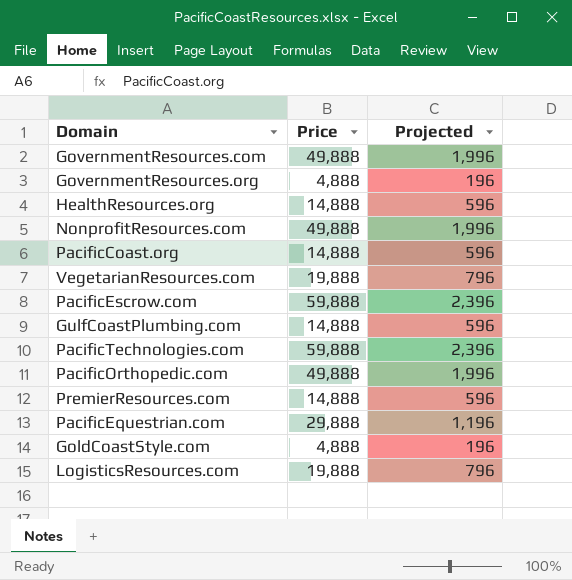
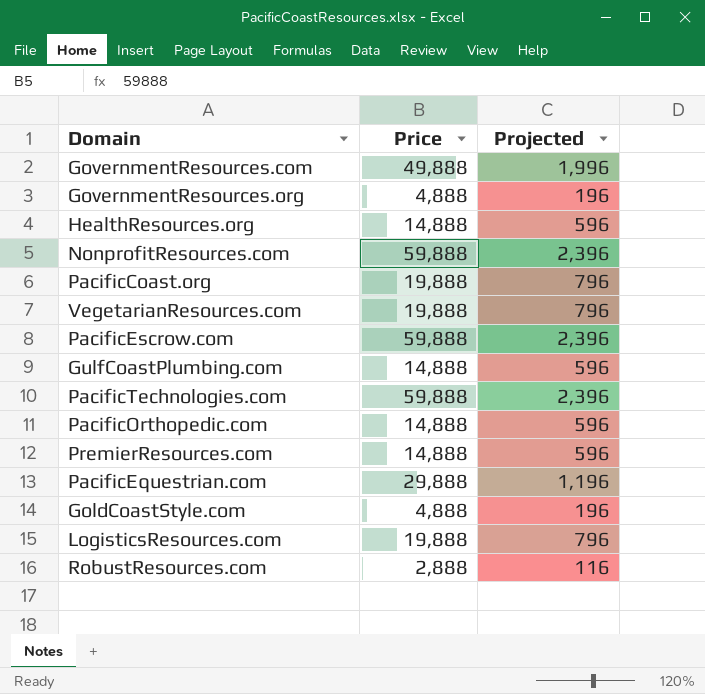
NonprofitResources.com | Price: 49,888 -> 59,888
NonprofitResources.com | Projected: 1,996 -> 2,396
PacificCoast.org | Price: 14,888 -> 19,888
PacificCoast.org | Projected: 596 -> 796
PacificOrthopedic.com | Price: 49,888 -> 14,888
PacificOrthopedic.com | Projected: 1,996 -> 596
row RobustResources.com: none -> 2,888 | 116

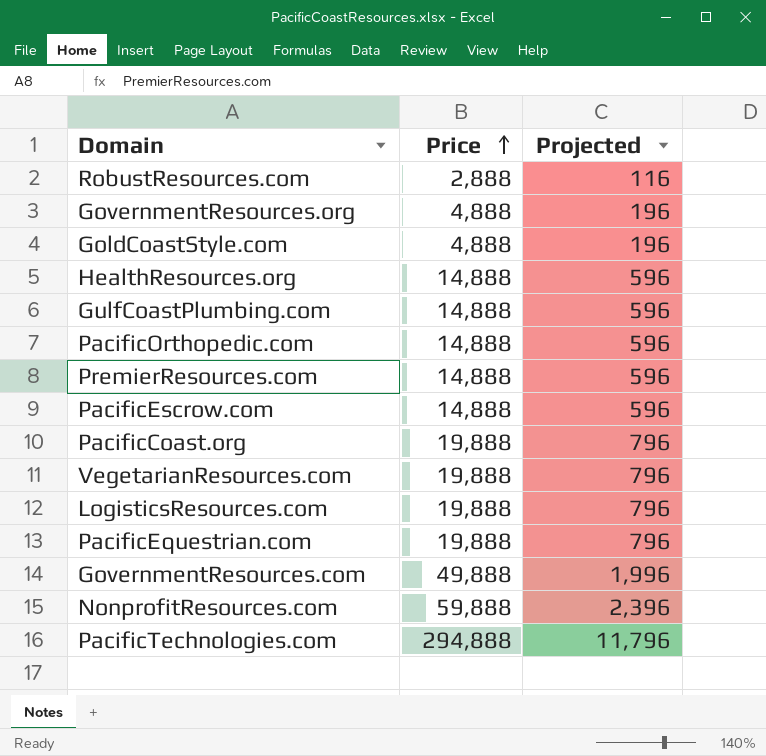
row order: none -> Price ascending
PacificEscrow.com | Price: 59,888 -> 14,888
PacificEscrow.com | Projected: 2,396 -> 596
PacificEquestrian.com | Price: 29,888 -> 19,888
PacificEquestrian.com | Projected: 1,196 -> 796
PacificTechnologies.com | Price: 59,888 -> 294,888
PacificTechnologies.com | Projected: 2,396 -> 11,796

